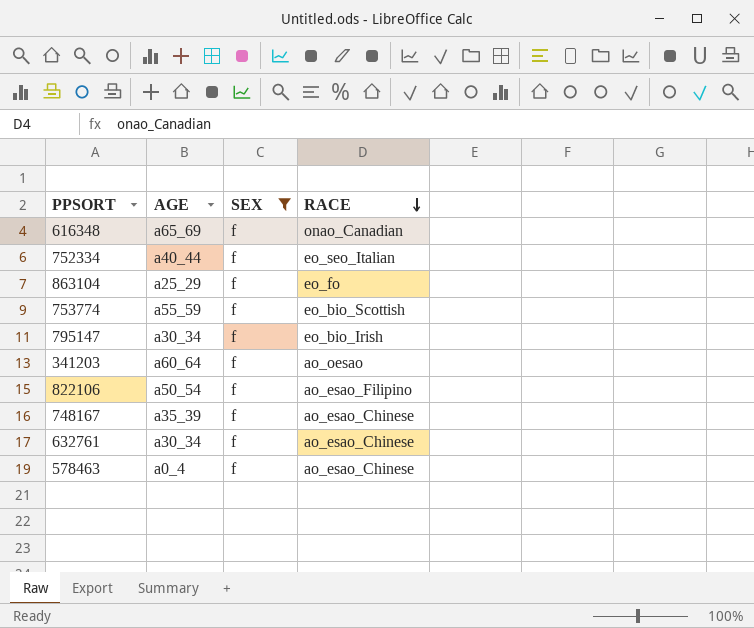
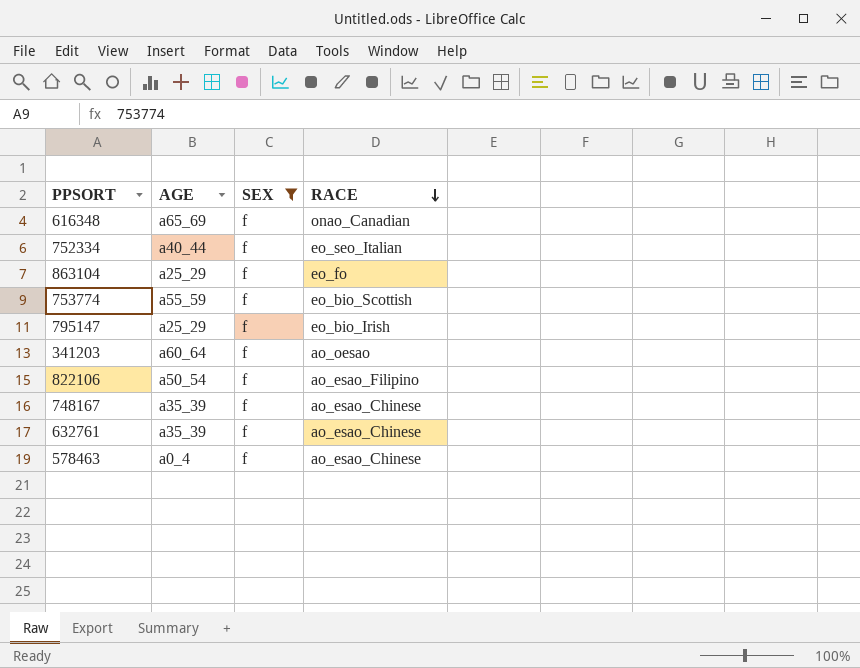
795147 | AGE: a30_34 -> a25_29
632761 | AGE: a30_34 -> a35_39

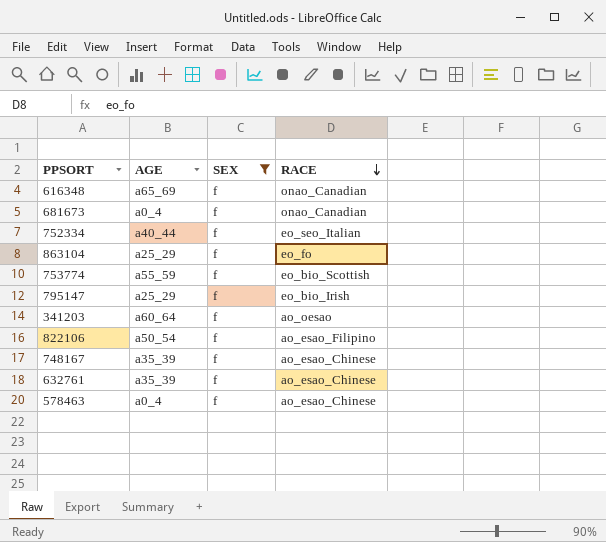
row 681673: none -> a0_4 | f | onao_Canadian

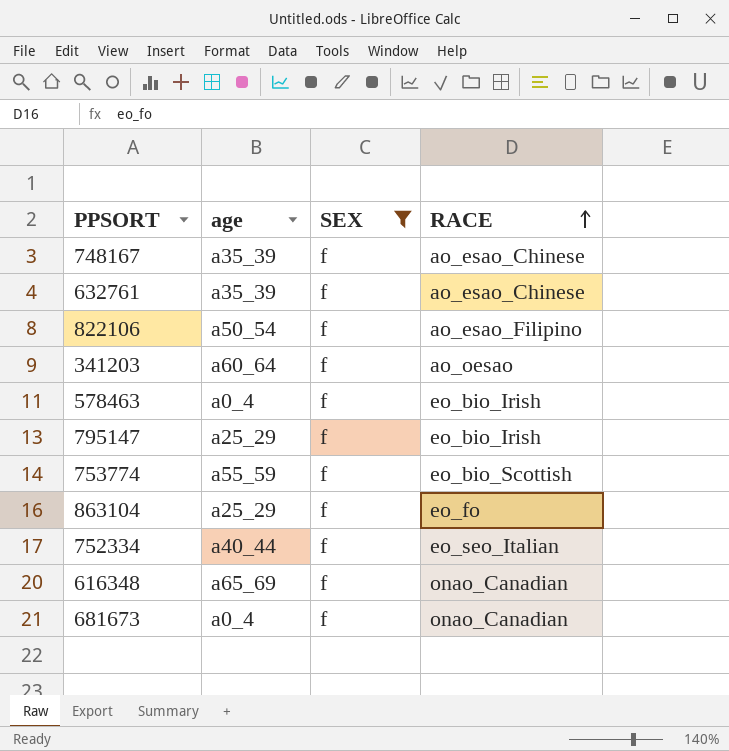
row order: RACE descending -> RACE ascending
column name: AGE -> age
578463 | RACE: ao_esao_Chinese -> eo_bio_Irish

